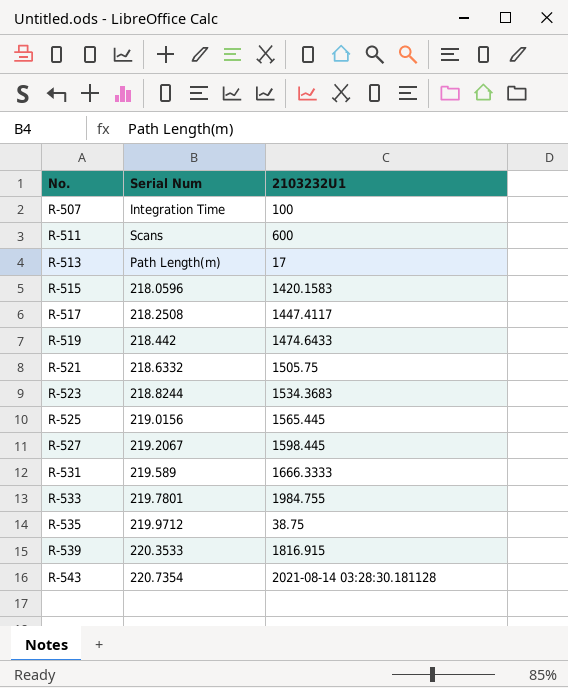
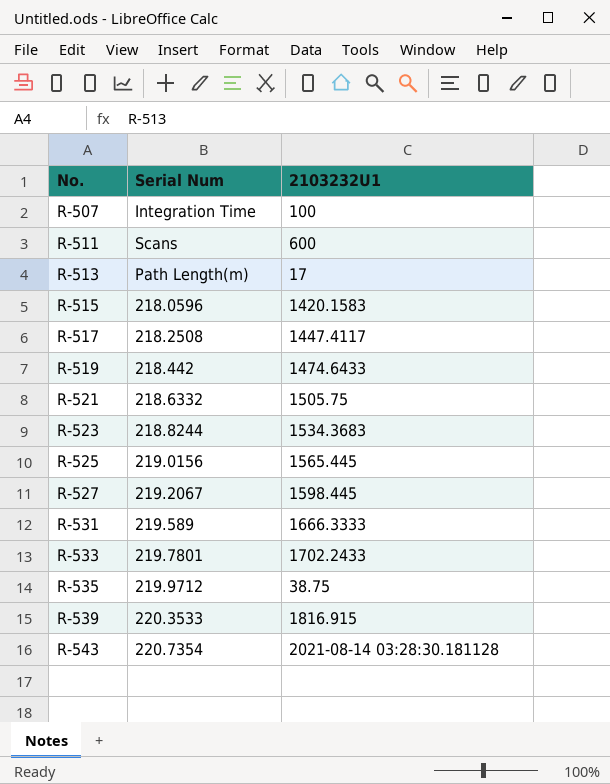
R-533 | 2103232U1: 1984.755 -> 1702.2433

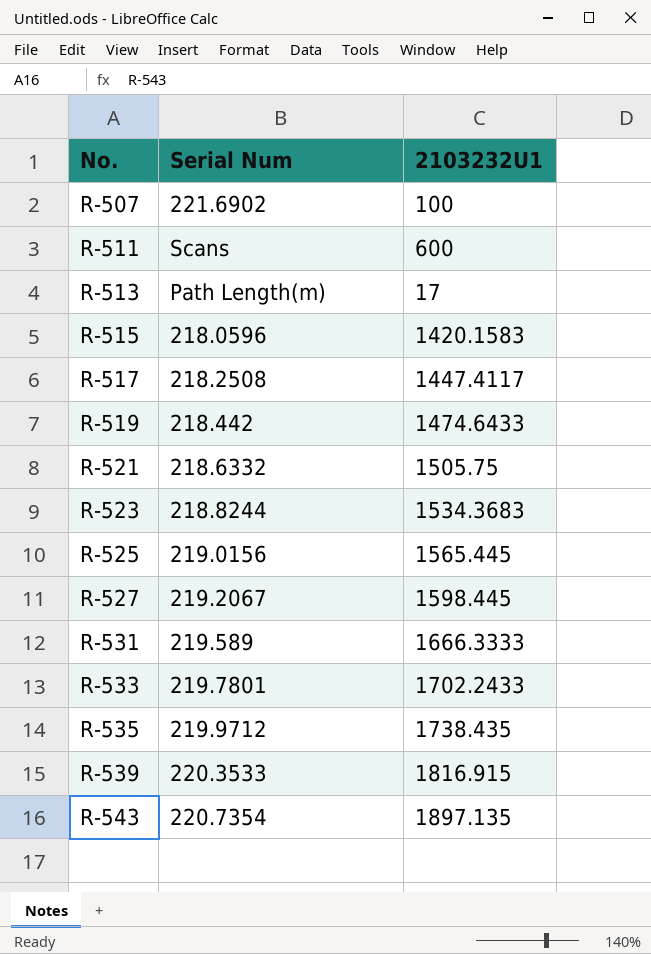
R-507 | Serial Num: Integration Time -> 221.6902
R-535 | 2103232U1: 38.75 -> 1738.435
R-543 | 2103232U1: 2021-08-14 03:28:30.181128 -> 1897.135

